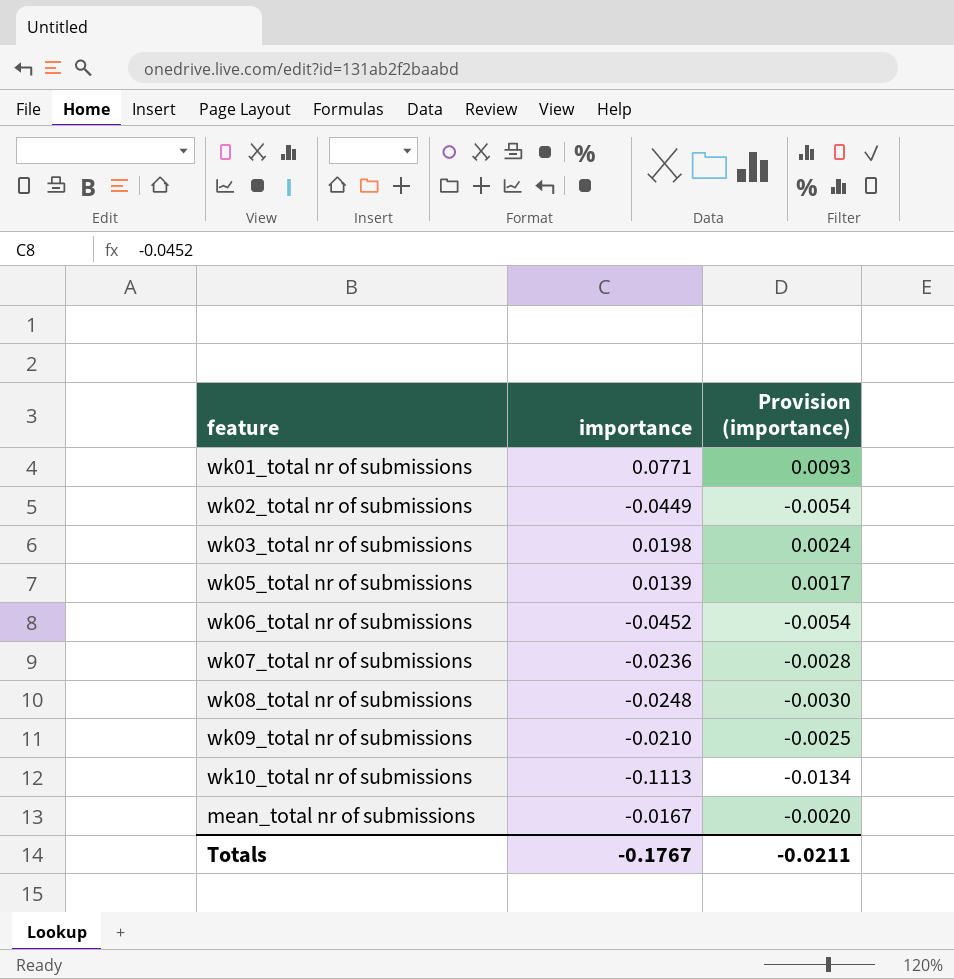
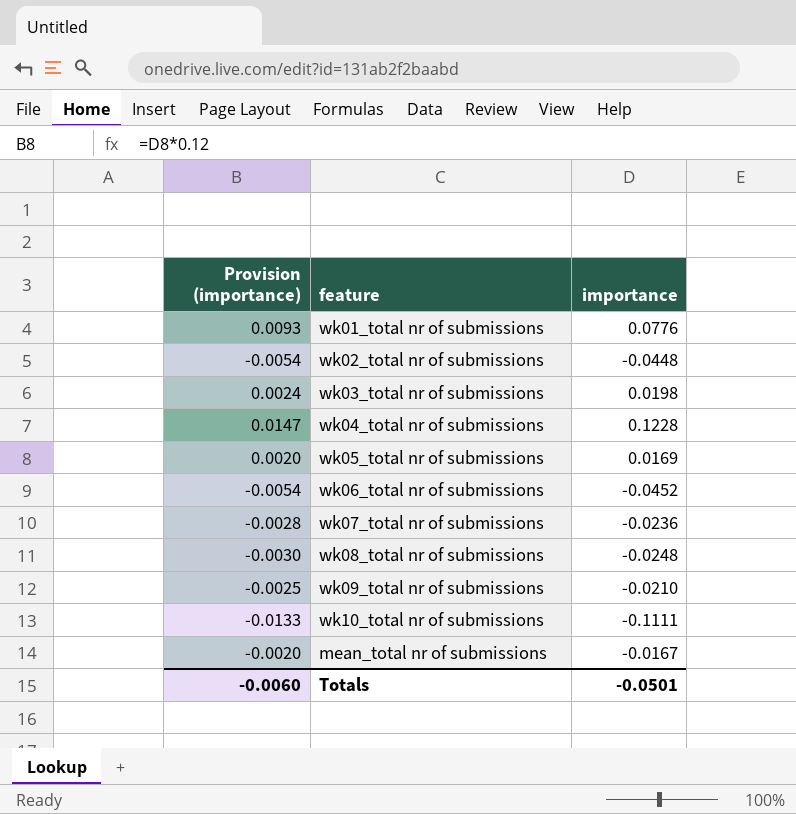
column Provision (importance) | position: 3 -> 1
wk01_total nr of submissions | importance: 0.0771 -> 0.0776
wk02_total nr of submissions | importance: -0.0449 -> -0.0448
row wk04_total nr of submissions: none -> 0.0147 | 0.1228
wk05_total nr of submissions | Provision (importance): 0.0017 -> 0.0020
wk05_total nr of submissions | importance: 0.0139 -> 0.0169
wk10_total nr of submissions | Provision (importance): -0.0134 -> -0.0133
wk10_total nr of submissions | importance: -0.1113 -> -0.1111
Totals | Provision (importance): -0.0211 -> -0.0060
Totals | importance: -0.1767 -> -0.0501

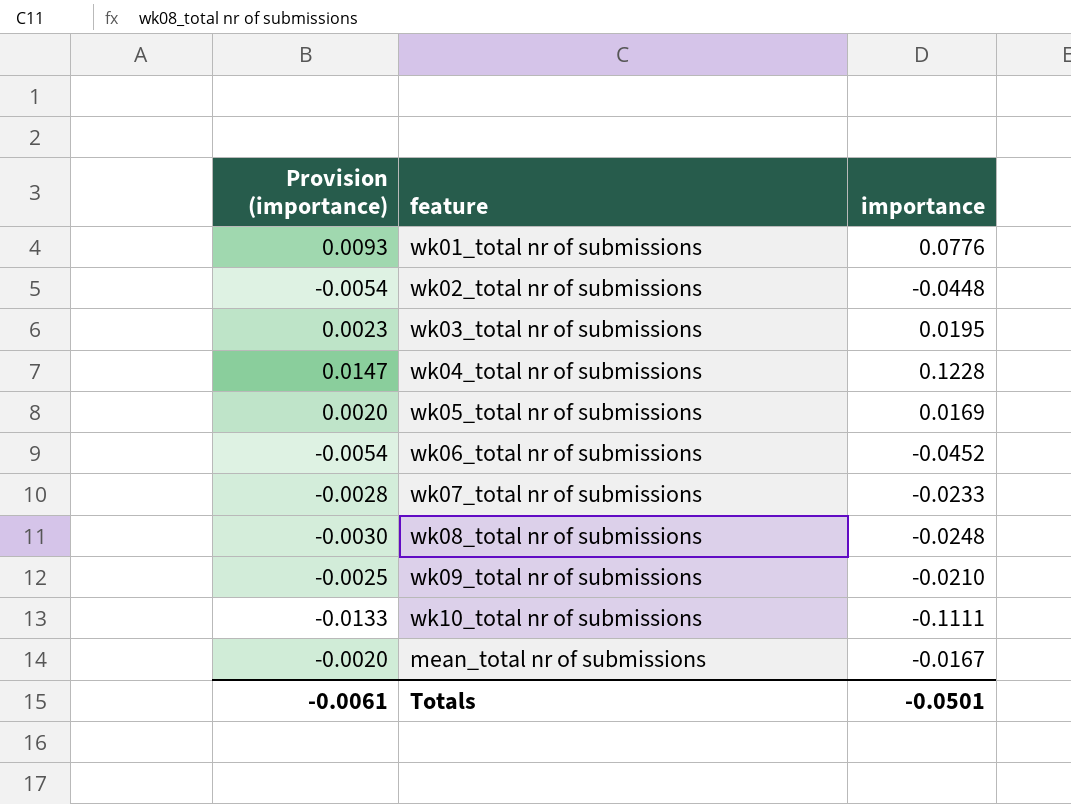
wk03_total nr of submissions | Provision (importance): 0.0024 -> 0.0023
wk03_total nr of submissions | importance: 0.0198 -> 0.0195
wk07_total nr of submissions | importance: -0.0236 -> -0.0233
Totals | Provision (importance): -0.0060 -> -0.0061

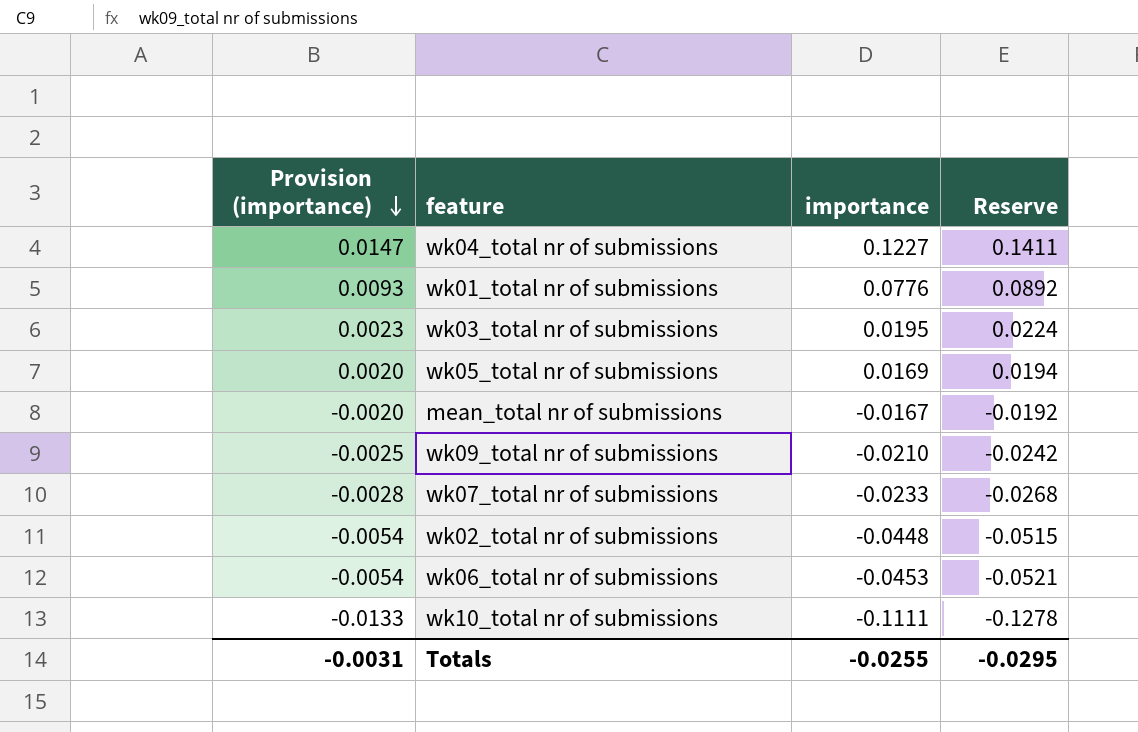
row order: none -> Provision (importance) descending
column Reserve | formula: none -> [importance] * 1.15
row wk08_total nr of submissions: -0.0030 | -0.0248 -> none
wk04_total nr of submissions | importance: 0.1228 -> 0.1227
wk06_total nr of submissions | importance: -0.0452 -> -0.0453
Totals | Provision (importance): -0.0061 -> -0.0031
Totals | importance: -0.0501 -> -0.0255

